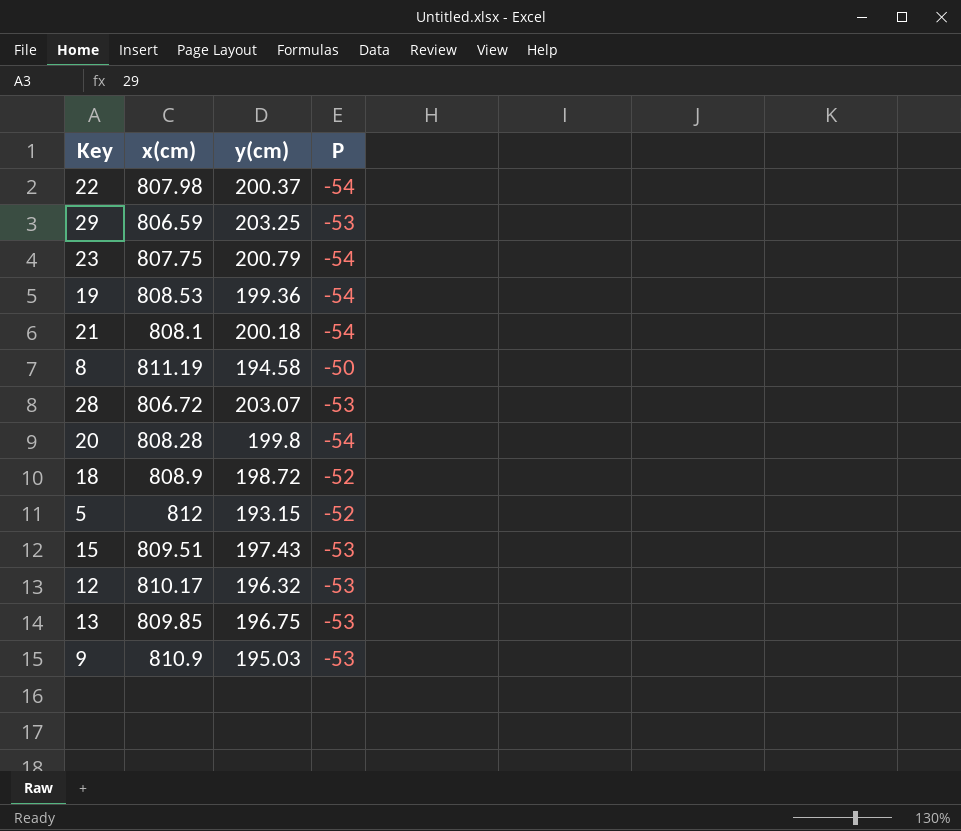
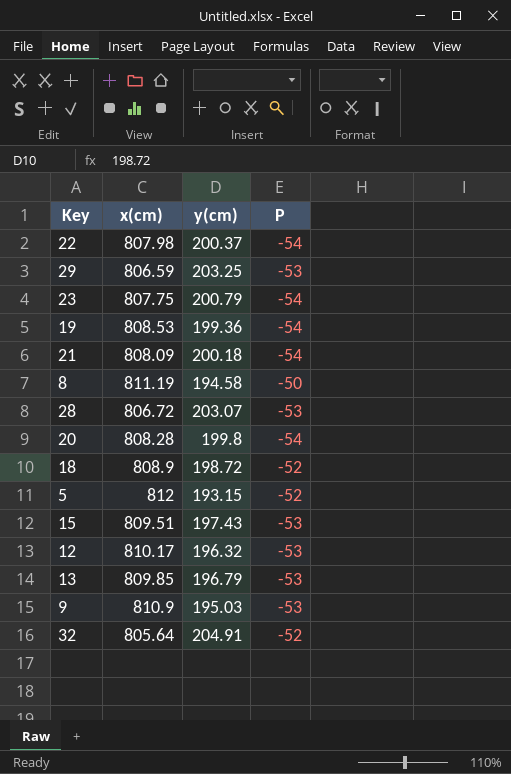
21 | x(cm): 808.1 -> 808.09
13 | y(cm): 196.75 -> 196.79
row 32: none -> 805.64 | 204.91 | -52

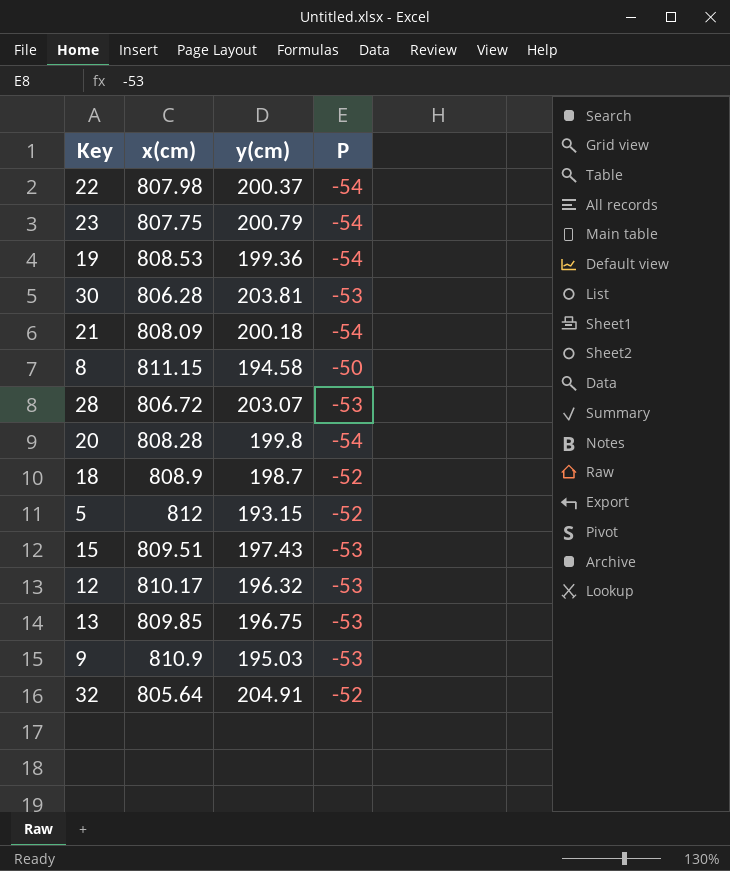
row 29: 806.59 | 203.25 | -53 -> none
row 30: none -> 806.28 | 203.81 | -53
8 | x(cm): 811.19 -> 811.15
18 | y(cm): 198.72 -> 198.7
13 | y(cm): 196.79 -> 196.75

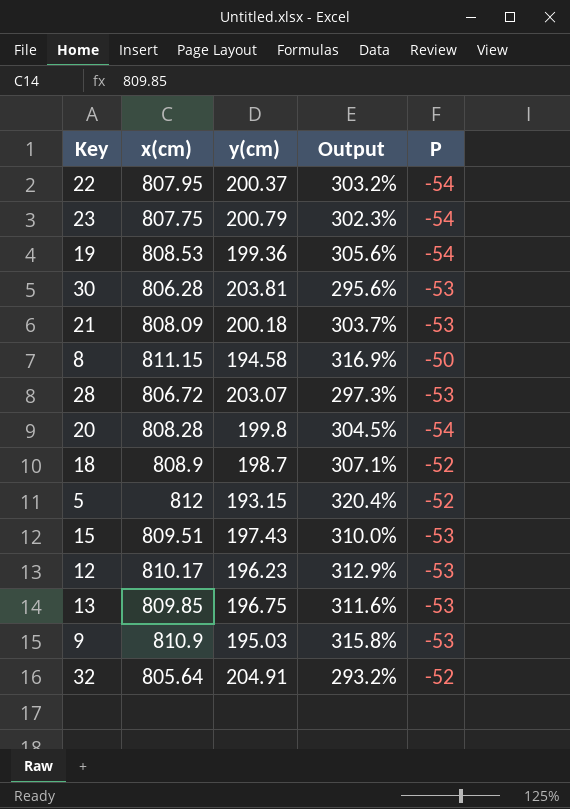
column Output | formula: none -> ([x(cm)] - [y(cm)]) / [y(cm)]
22 | x(cm): 807.98 -> 807.95
21 | P: -54 -> -53
12 | y(cm): 196.32 -> 196.23

